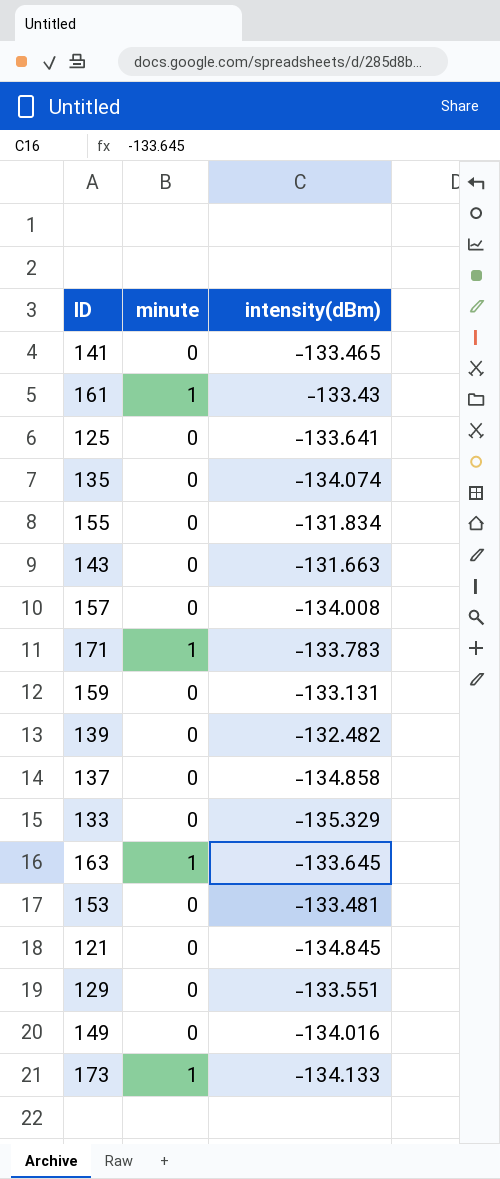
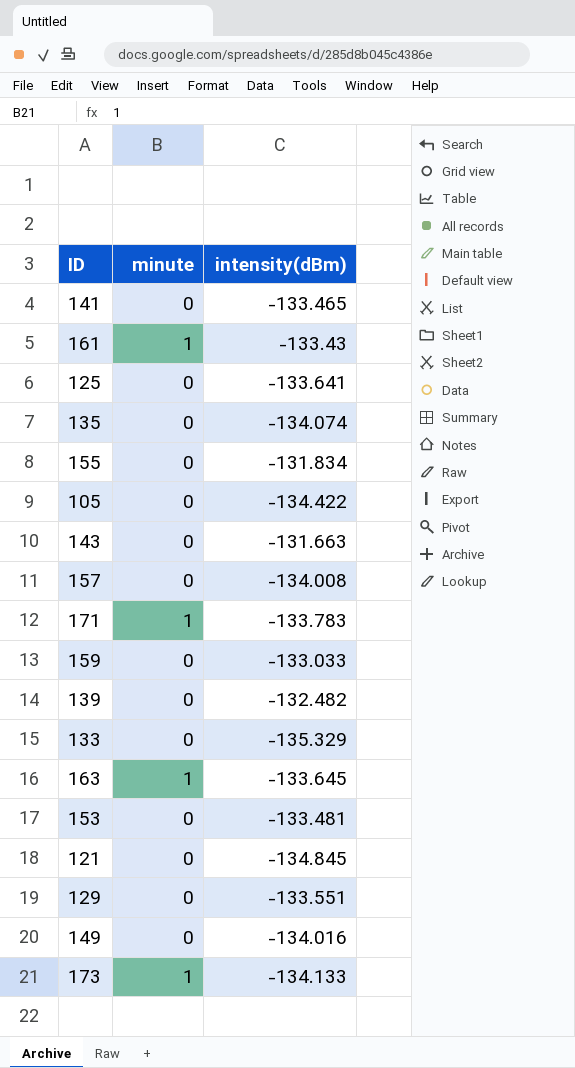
row 137: 0 | -134.858 -> none
row 105: none -> 0 | -134.422
159 | intensity(dBm): -133.131 -> -133.033

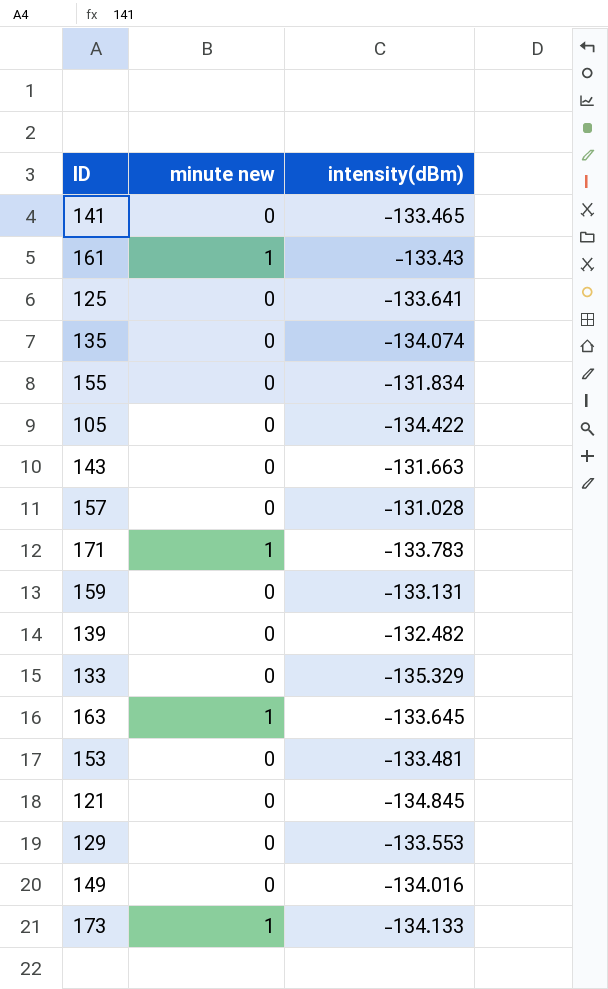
column name: minute -> minute new
157 | intensity(dBm): -134.008 -> -131.028
159 | intensity(dBm): -133.033 -> -133.131
129 | intensity(dBm): -133.551 -> -133.553

